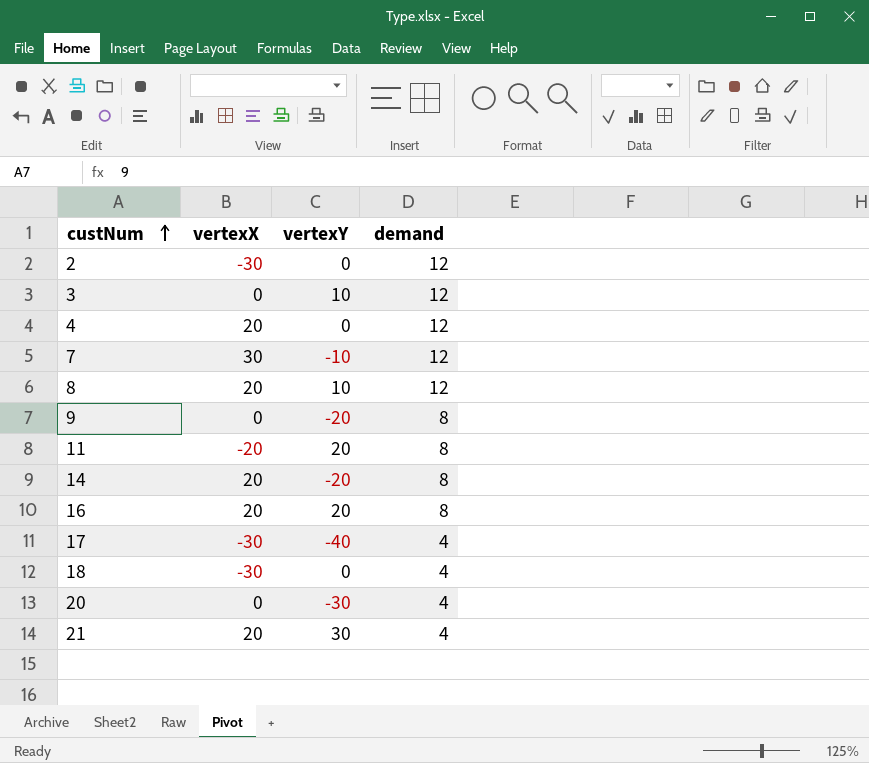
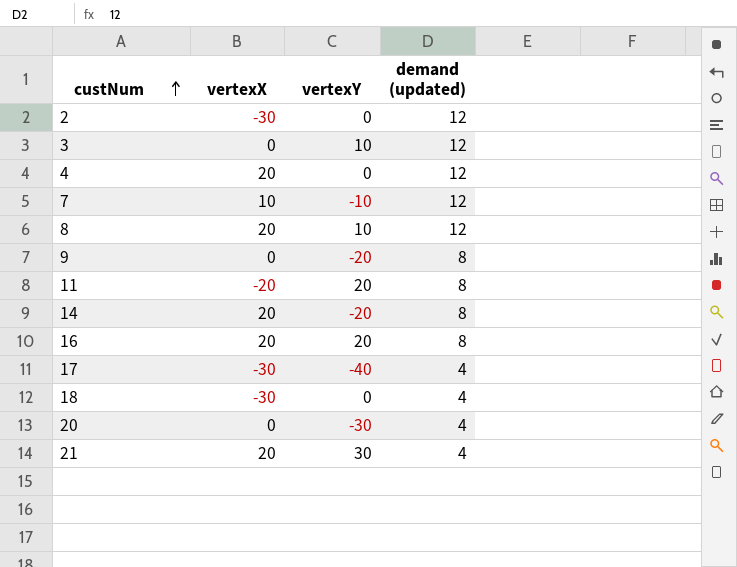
column name: demand -> demand (updated)
7 | vertexX: 30 -> 10

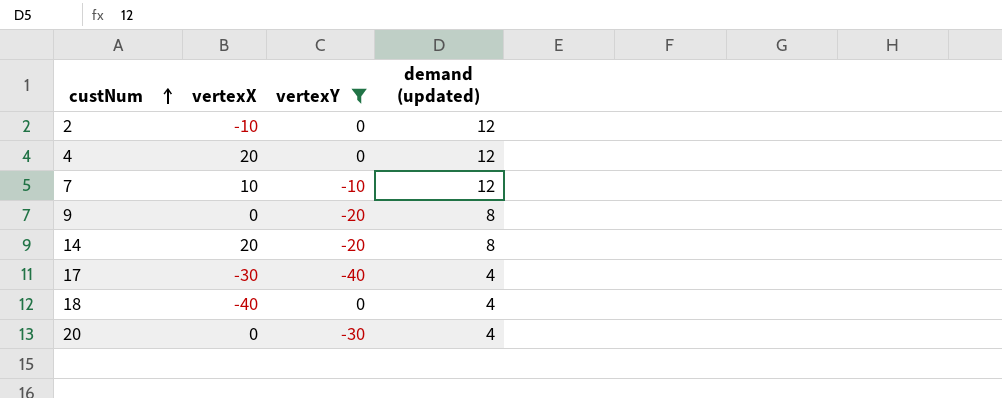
filter: none -> vertexY <= 0
2 | vertexX: -30 -> -10
18 | vertexX: -30 -> -40

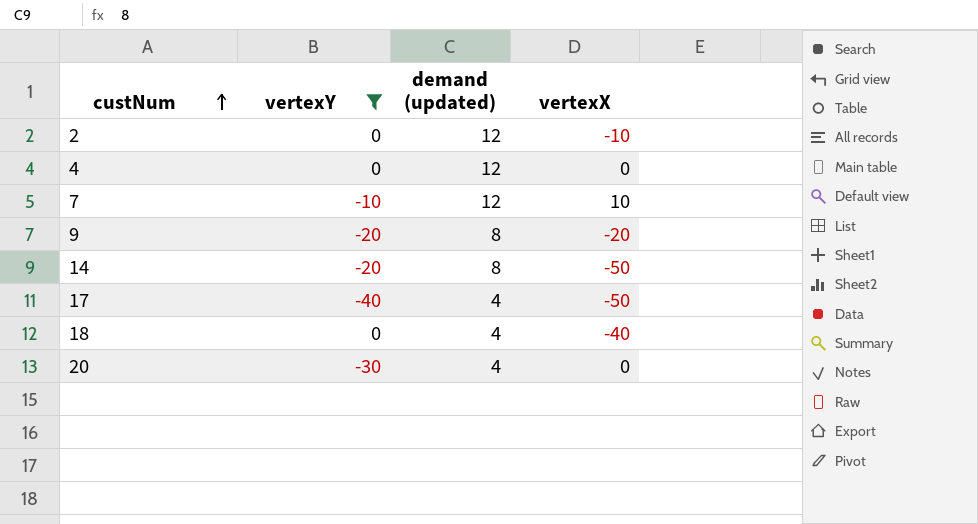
column vertexX | position: 2 -> 4
4 | vertexX: 20 -> 0
9 | vertexX: 0 -> -20
14 | vertexX: 20 -> -50
17 | vertexX: -30 -> -50

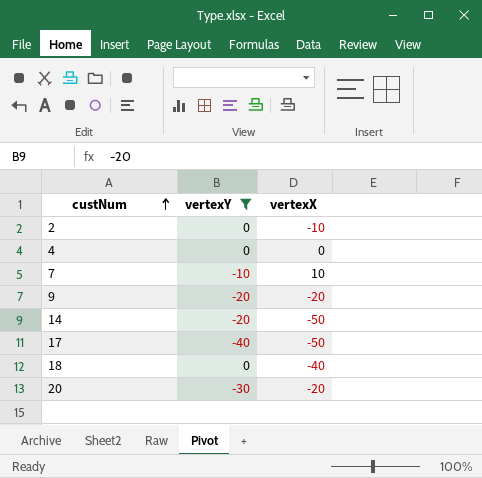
column demand (updated) | position: 3 -> none
20 | vertexX: 0 -> -20

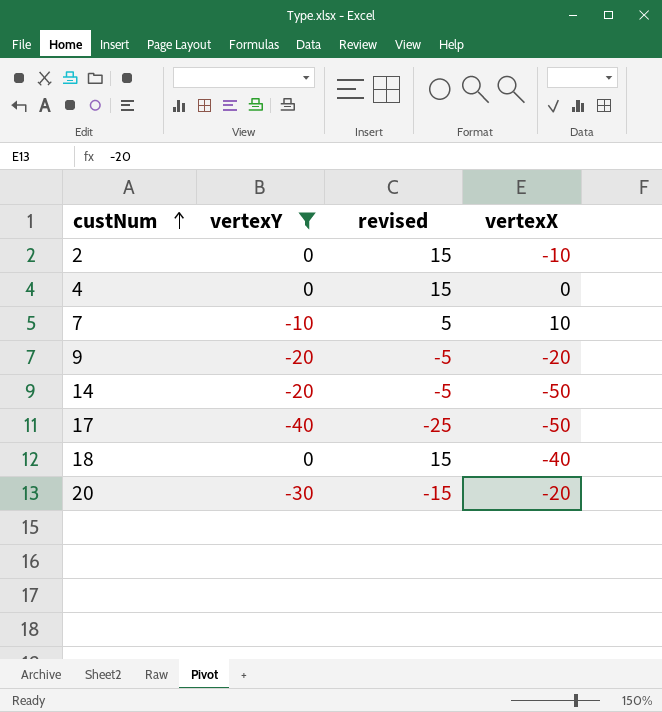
column revised | formula: none -> [vertexY] + 15

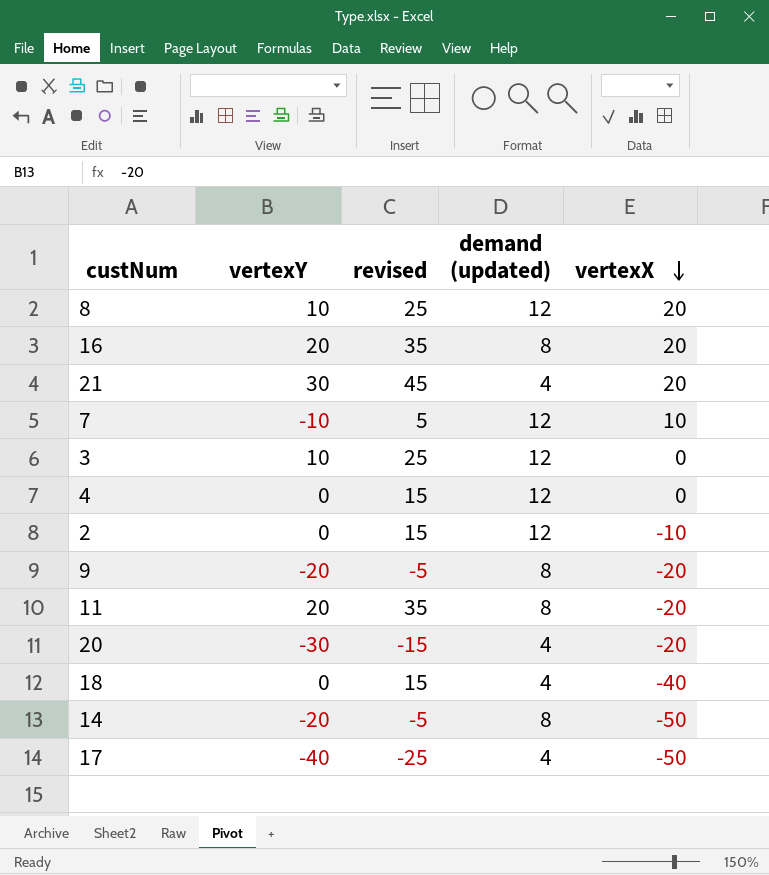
filter: vertexY <= 0 -> none
row order: custNum ascending -> vertexX descending
column demand (updated) | position: none -> 4

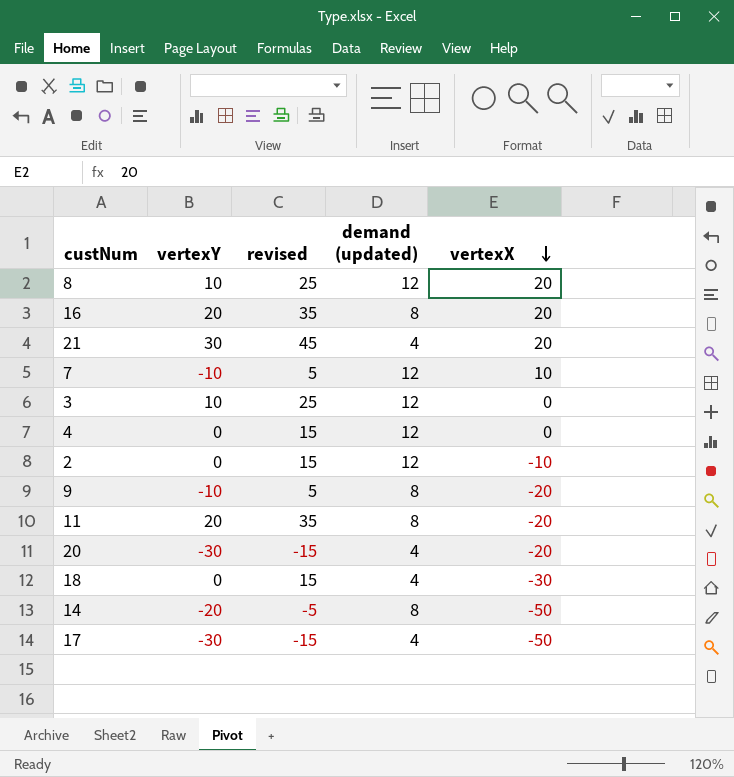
9 | vertexY: -20 -> -10
9 | revised: -5 -> 5
18 | vertexX: -40 -> -30
17 | vertexY: -40 -> -30
17 | revised: -25 -> -15

